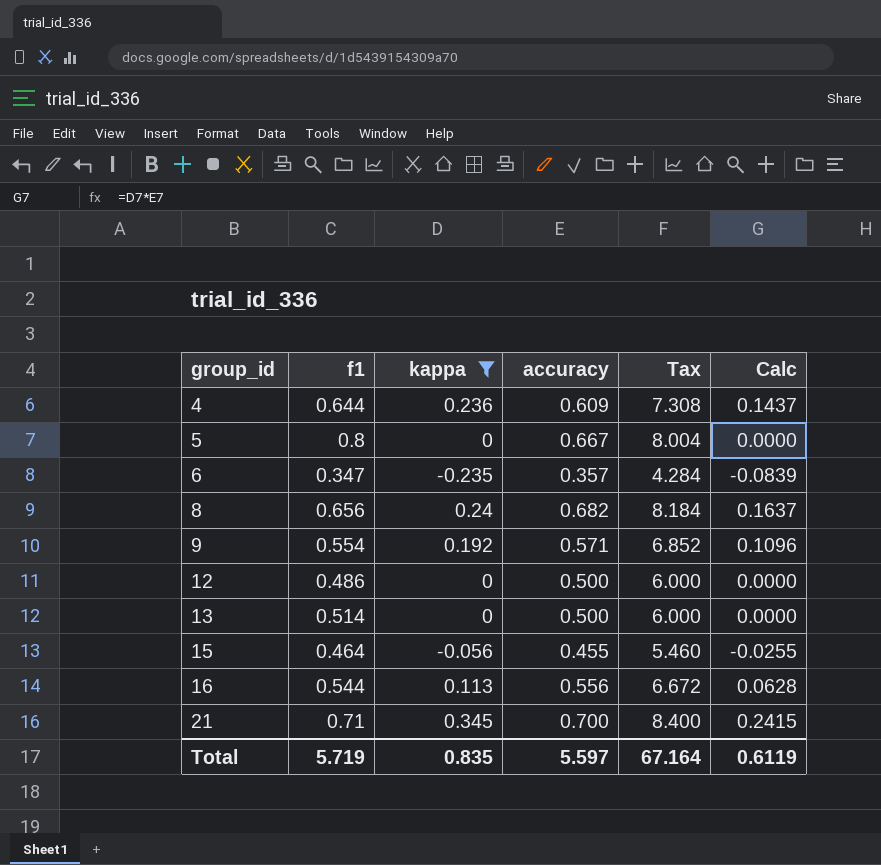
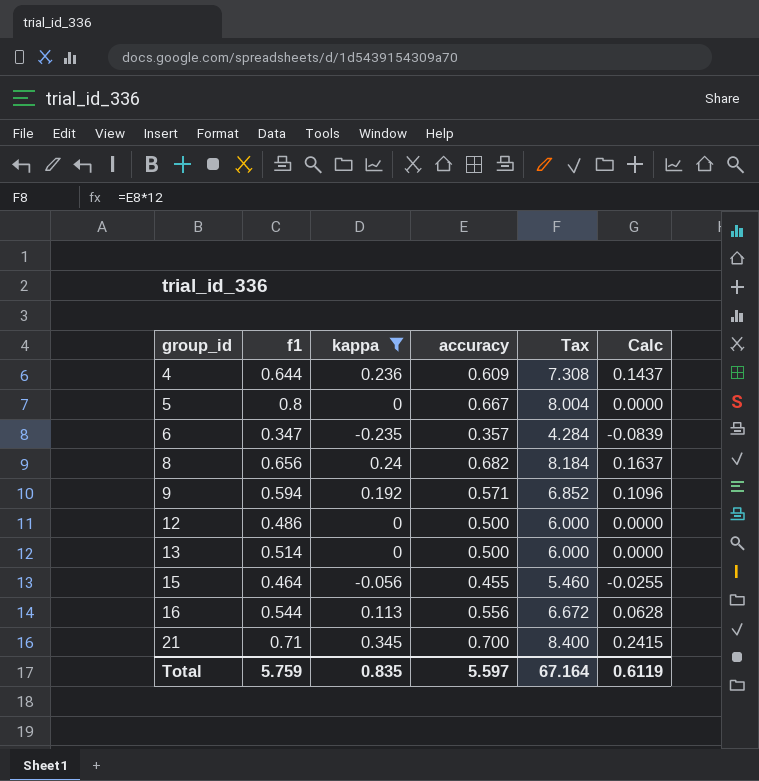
9 | f1: 0.554 -> 0.594
Total | f1: 5.719 -> 5.759

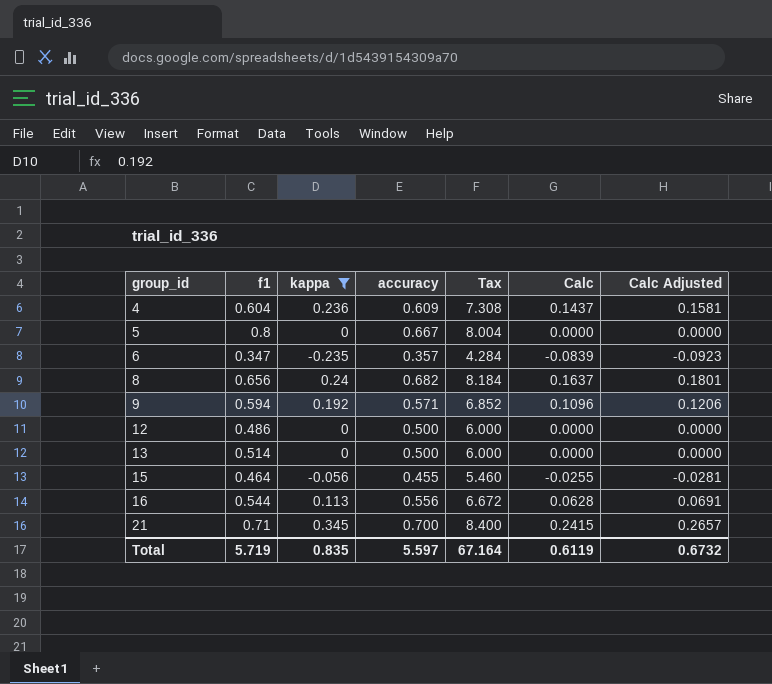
column Calc Adjusted | formula: none -> [Calc] * 1.1
4 | f1: 0.644 -> 0.604
Total | f1: 5.759 -> 5.719

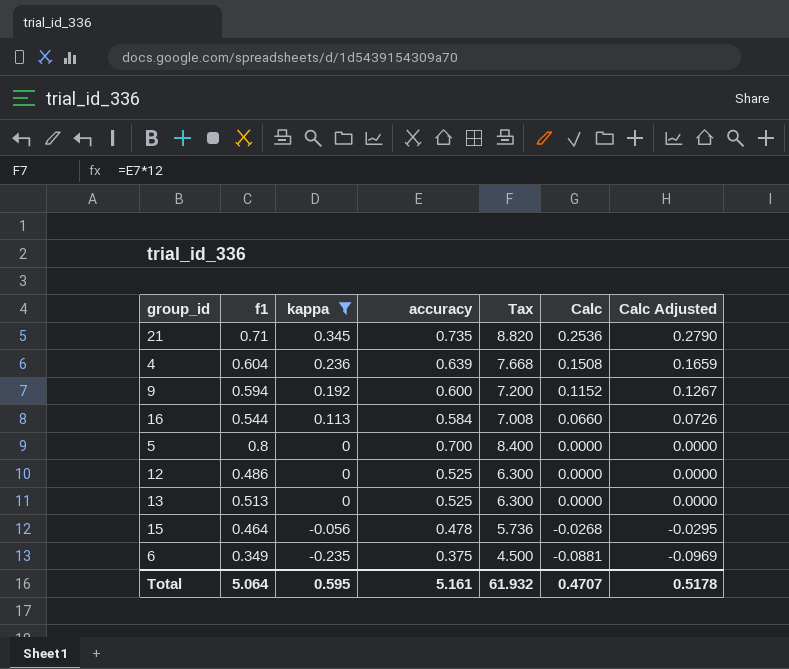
row order: group_id ascending -> kappa descending
row 8: 0.656 | 0.24 | 0.682 | 8.184 | 0.1637 | 0.1801 -> none
21 | accuracy: 0.700 -> 0.735
21 | Tax: 8.400 -> 8.820
21 | Calc: 0.2415 -> 0.2536
21 | Calc Adjusted: 0.2657 -> 0.2790
4 | accuracy: 0.609 -> 0.639
4 | Tax: 7.308 -> 7.668
4 | Calc: 0.1437 -> 0.1508
4 | Calc Adjusted: 0.1581 -> 0.1659
9 | accuracy: 0.571 -> 0.600
9 | Tax: 6.852 -> 7.200
9 | Calc: 0.1096 -> 0.1152
9 | Calc Adjusted: 0.1206 -> 0.1267
16 | accuracy: 0.556 -> 0.584
16 | Tax: 6.672 -> 7.008
16 | Calc: 0.0628 -> 0.0660
16 | Calc Adjusted: 0.0691 -> 0.0726
5 | accuracy: 0.667 -> 0.700
5 | Tax: 8.004 -> 8.400
12 | accuracy: 0.500 -> 0.525
12 | Tax: 6.000 -> 6.300
13 | f1: 0.514 -> 0.513
13 | accuracy: 0.500 -> 0.525
13 | Tax: 6.000 -> 6.300
15 | accuracy: 0.455 -> 0.478
15 | Tax: 5.460 -> 5.736
15 | Calc: -0.0255 -> -0.0268
15 | Calc Adjusted: -0.0281 -> -0.0295
6 | f1: 0.347 -> 0.349
6 | accuracy: 0.357 -> 0.375
6 | Tax: 4.284 -> 4.500
6 | Calc: -0.0839 -> -0.0881
6 | Calc Adjusted: -0.0923 -> -0.0969
Total | f1: 5.719 -> 5.064
Total | kappa: 0.835 -> 0.595
Total | accuracy: 5.597 -> 5.161
Total | Tax: 67.164 -> 61.932
Total | Calc: 0.6119 -> 0.4707
Total | Calc Adjusted: 0.6732 -> 0.5178

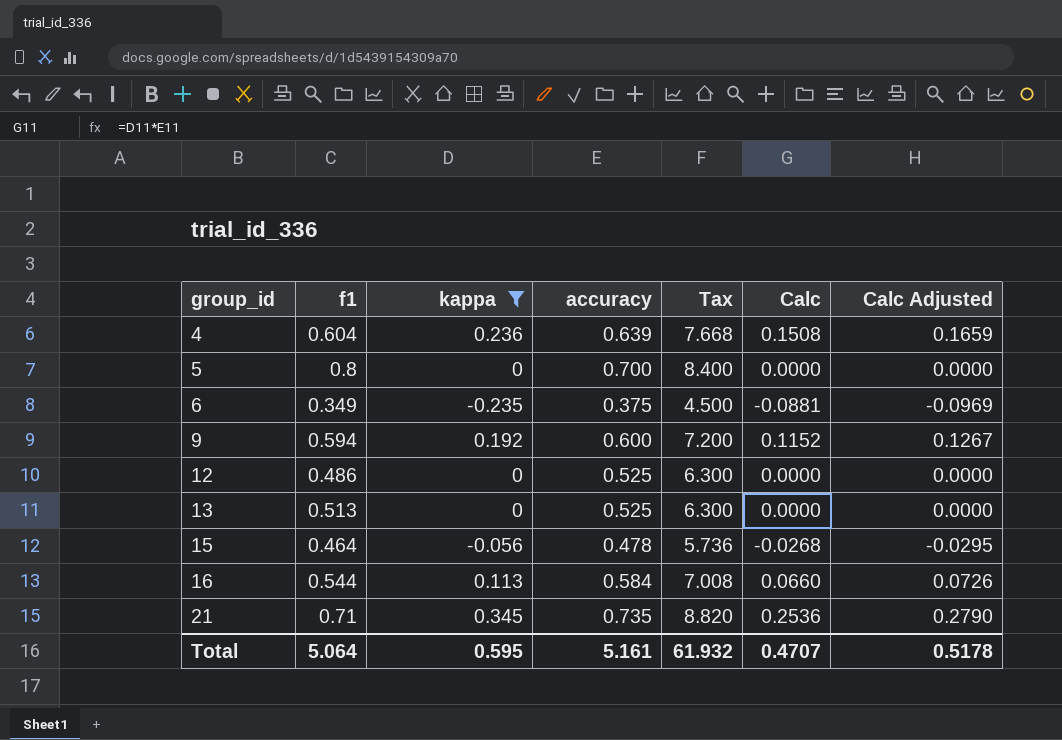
row order: kappa descending -> group_id ascending

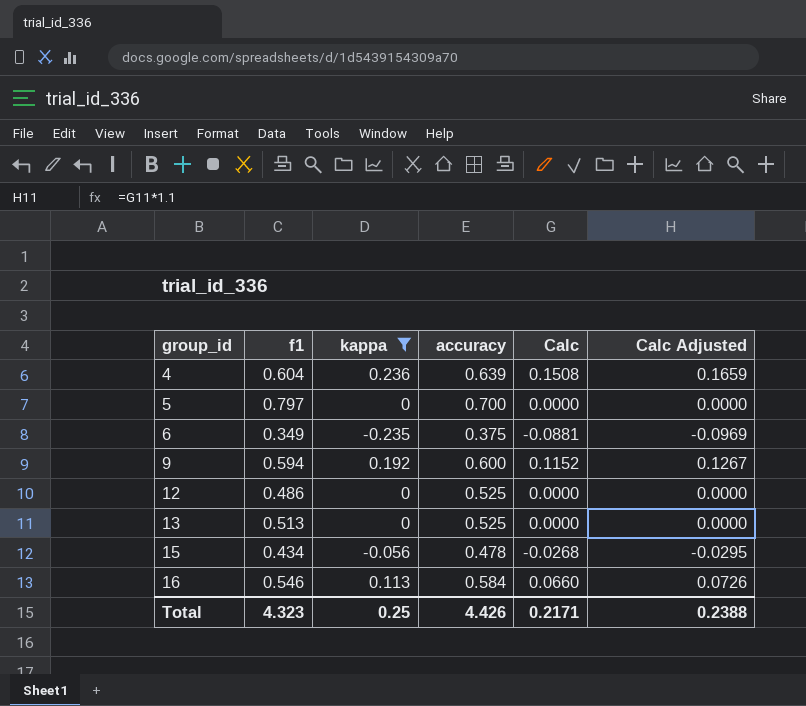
column Tax | formula: [accuracy] * 12 -> none
row 21: 0.71 | 0.345 | 0.735 | 8.820 | 0.2536 | 0.2790 -> none
5 | f1: 0.8 -> 0.797
15 | f1: 0.464 -> 0.434
16 | f1: 0.544 -> 0.546
Total | f1: 5.064 -> 4.323
Total | kappa: 0.595 -> 0.25
Total | accuracy: 5.161 -> 4.426
Total | Calc: 0.4707 -> 0.2171
Total | Calc Adjusted: 0.5178 -> 0.2388

